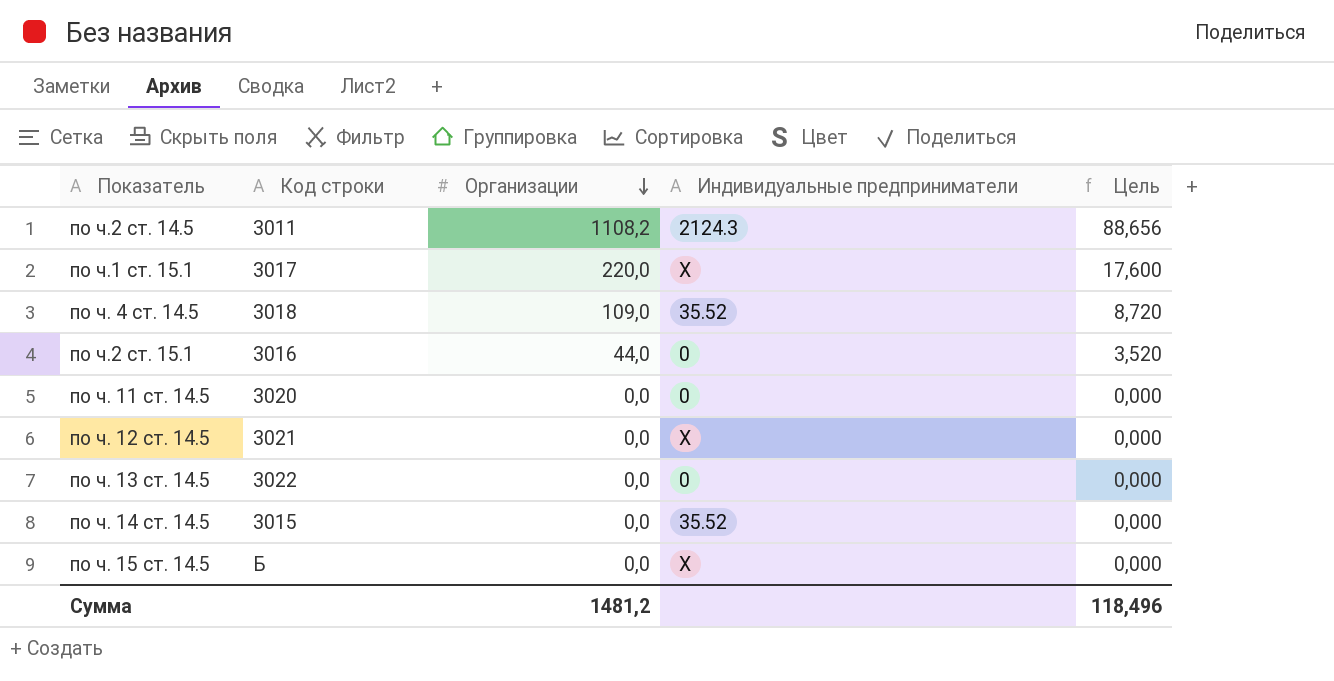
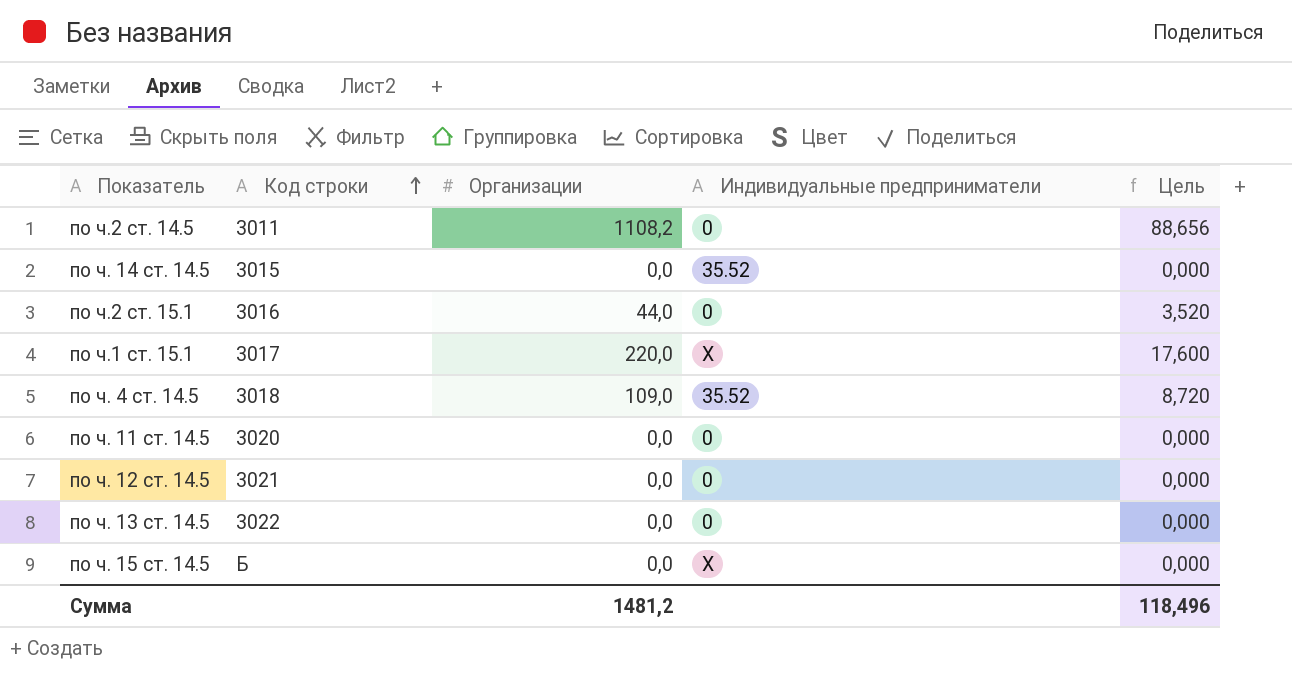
row order: Организации descending -> Код строки ascending
по ч.2 ст. 14.5 | Индивидуальные предприниматели: 2124.3 -> 0
по ч. 12 ст. 14.5 | Индивидуальные предприниматели: Х -> 0

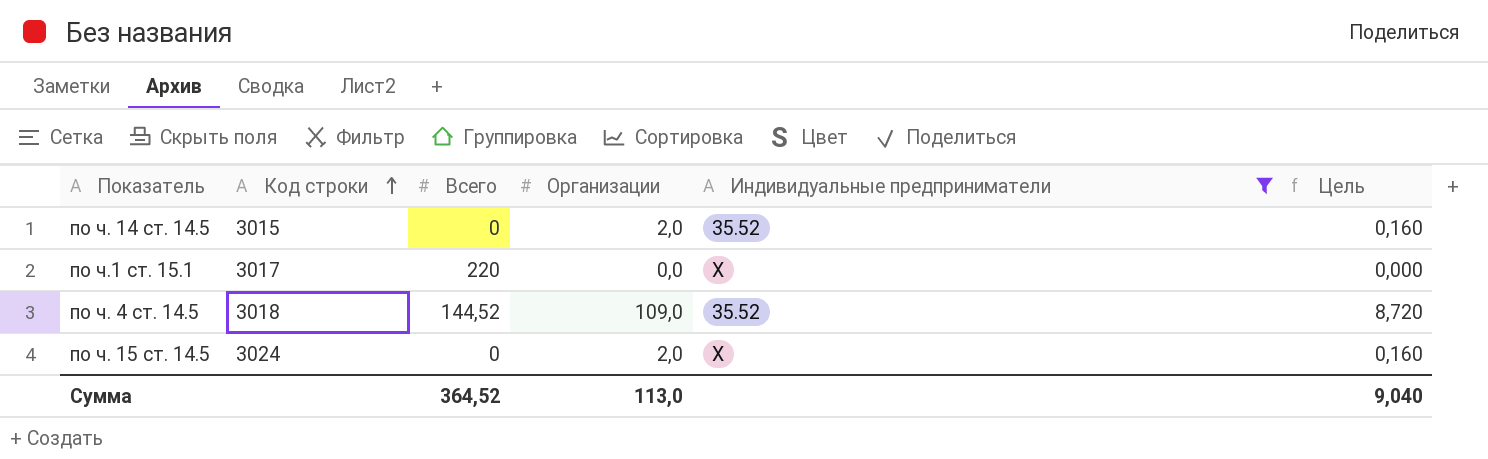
filter: none -> Индивидуальные предприниматели != 0
column Всего | position: none -> 3
по ч. 14 ст. 14.5 | Организации: 0,0 -> 2,0
по ч. 14 ст. 14.5 | Цель: 0,000 -> 0,160
по ч.1 ст. 15.1 | Организации: 220,0 -> 0,0
по ч.1 ст. 15.1 | Цель: 17,600 -> 0,000
по ч. 15 ст. 14.5 | Код строки: Б -> 3024
по ч. 15 ст. 14.5 | Организации: 0,0 -> 2,0
по ч. 15 ст. 14.5 | Цель: 0,000 -> 0,160
Сумма | Организации: 1481,2 -> 113,0
Сумма | Цель: 118,496 -> 9,040

